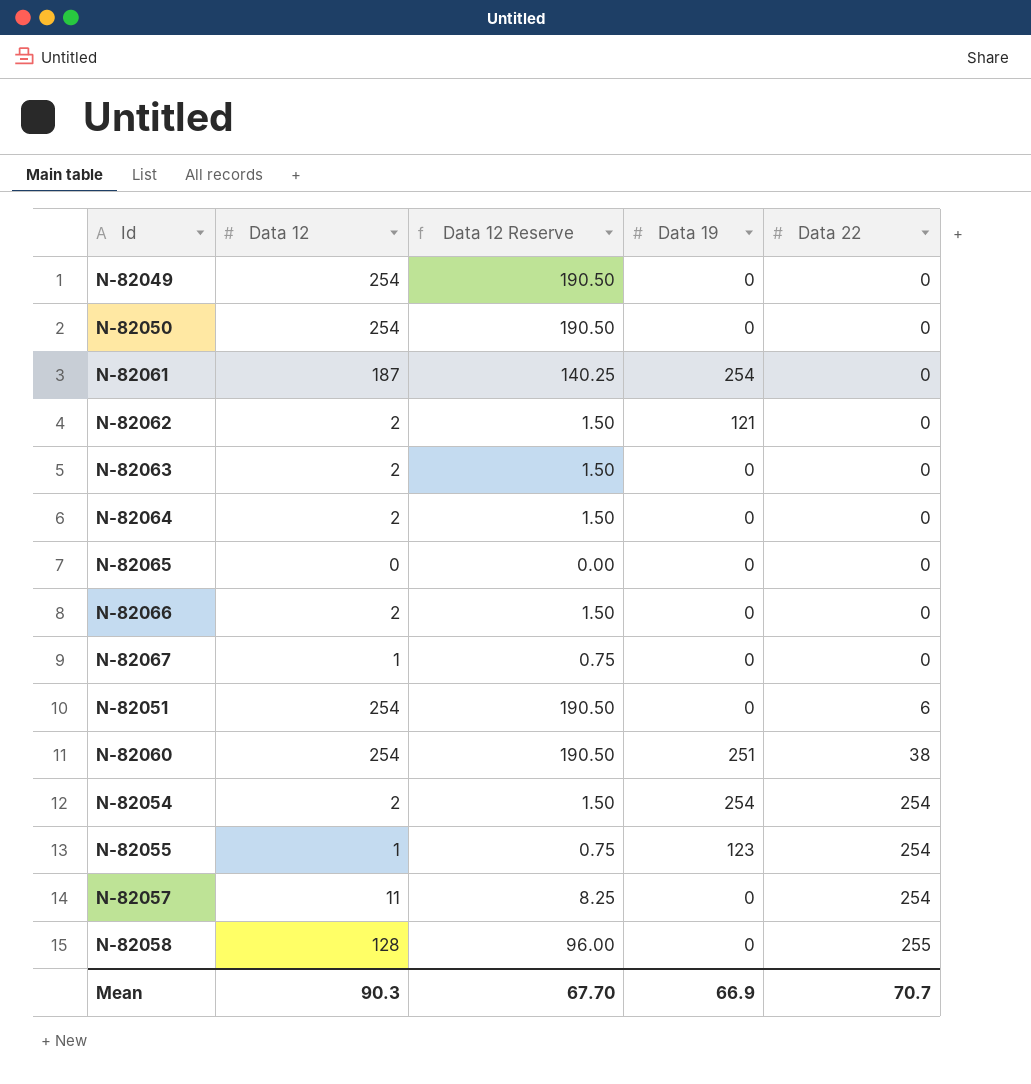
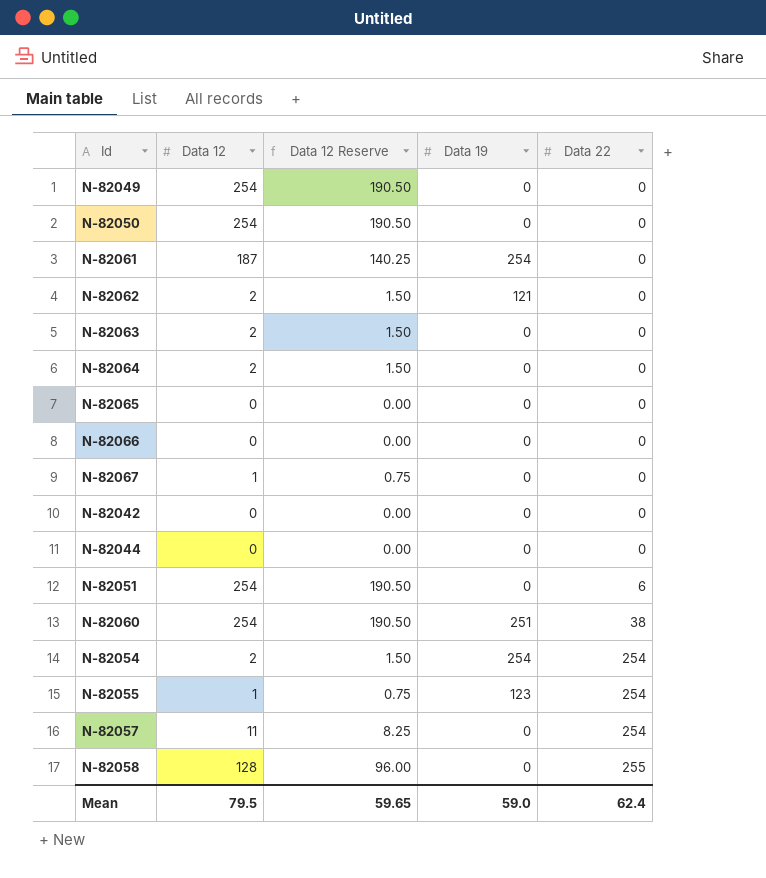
N-82066 | Data 12: 2 -> 0
N-82066 | Data 12 Reserve: 1.50 -> 0.00
row N-82042: none -> 0 | 0.00 | 0 | 0
row N-82044: none -> 0 | 0.00 | 0 | 0
Mean | Data 12: 90.3 -> 79.5
Mean | Data 12 Reserve: 67.70 -> 59.65
Mean | Data 19: 66.9 -> 59.0
Mean | Data 22: 70.7 -> 62.4

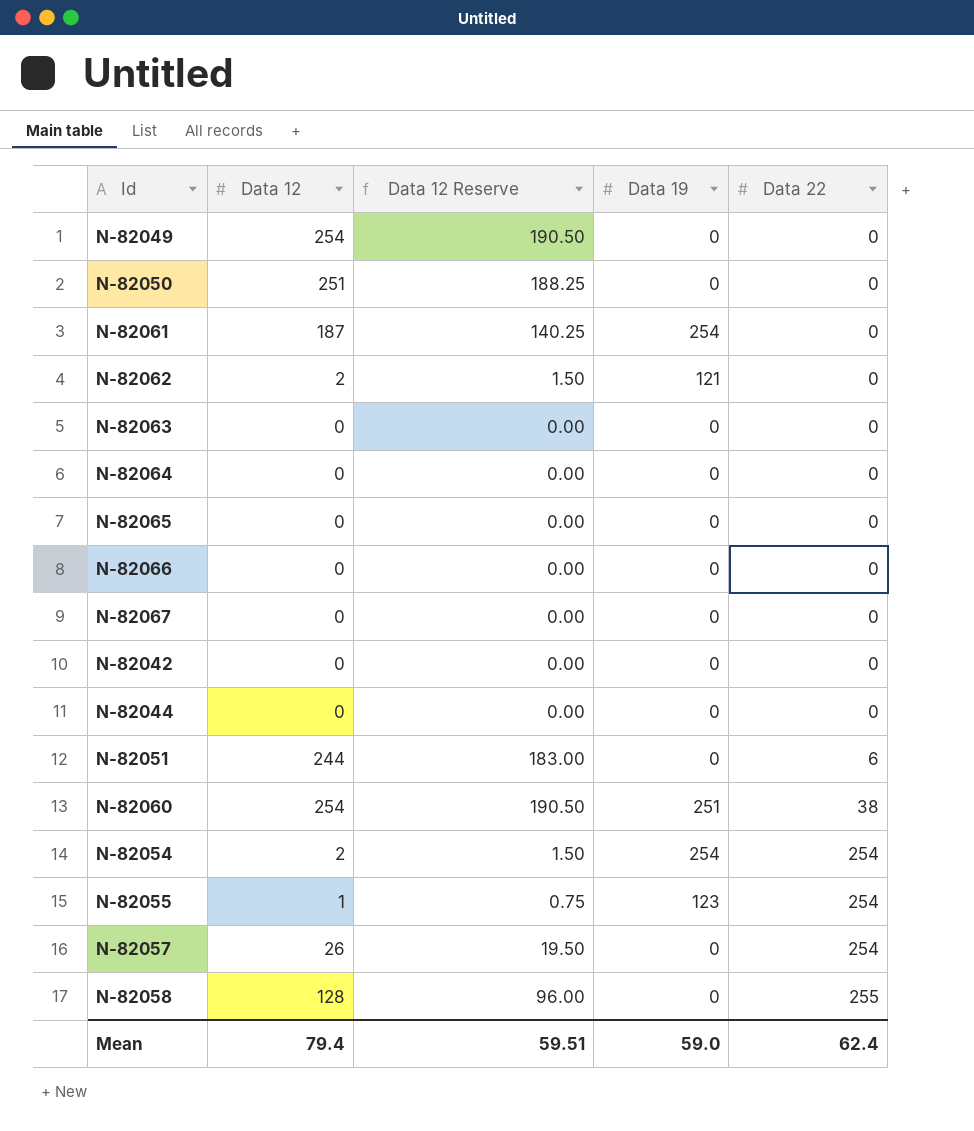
N-82050 | Data 12: 254 -> 251
N-82050 | Data 12 Reserve: 190.50 -> 188.25
N-82063 | Data 12: 2 -> 0
N-82063 | Data 12 Reserve: 1.50 -> 0.00
N-82064 | Data 12: 2 -> 0
N-82064 | Data 12 Reserve: 1.50 -> 0.00
N-82067 | Data 12: 1 -> 0
N-82067 | Data 12 Reserve: 0.75 -> 0.00
N-82051 | Data 12: 254 -> 244
N-82051 | Data 12 Reserve: 190.50 -> 183.00
N-82057 | Data 12: 11 -> 26
N-82057 | Data 12 Reserve: 8.25 -> 19.50
Mean | Data 12: 79.5 -> 79.4
Mean | Data 12 Reserve: 59.65 -> 59.51

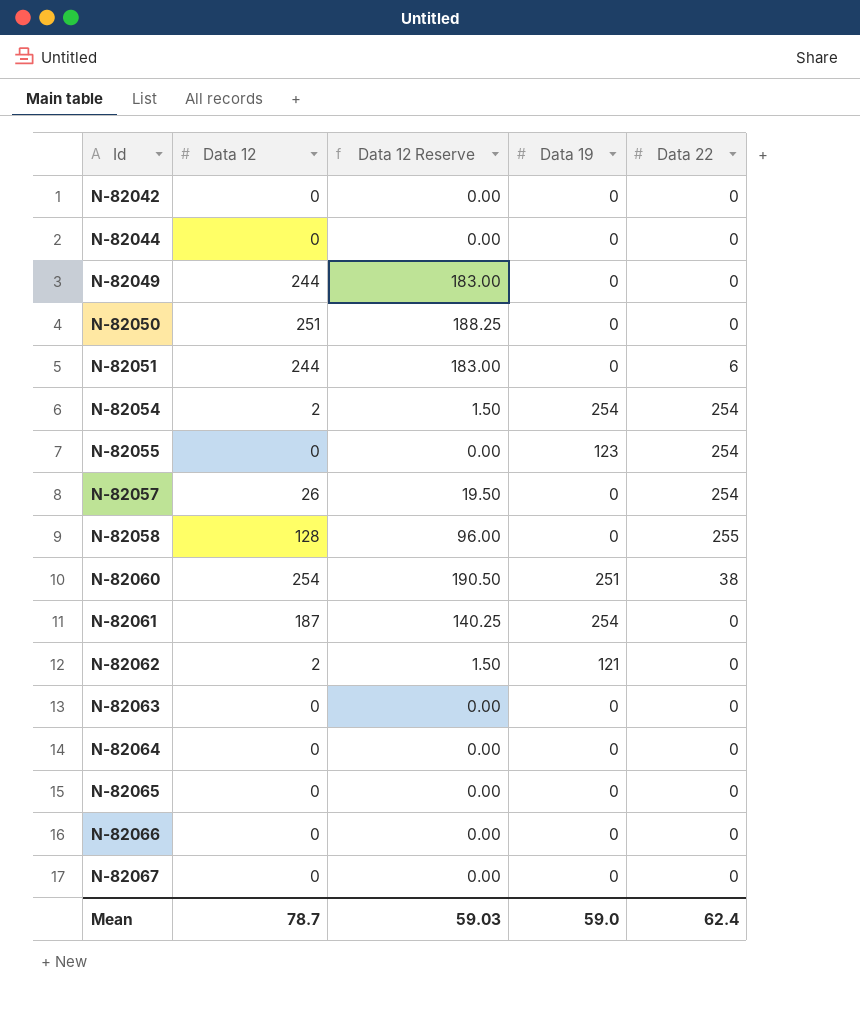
row order: Data 22 ascending -> Id ascending
N-82049 | Data 12: 254 -> 244
N-82049 | Data 12 Reserve: 190.50 -> 183.00
N-82055 | Data 12: 1 -> 0
N-82055 | Data 12 Reserve: 0.75 -> 0.00
Mean | Data 12: 79.4 -> 78.7
Mean | Data 12 Reserve: 59.51 -> 59.03

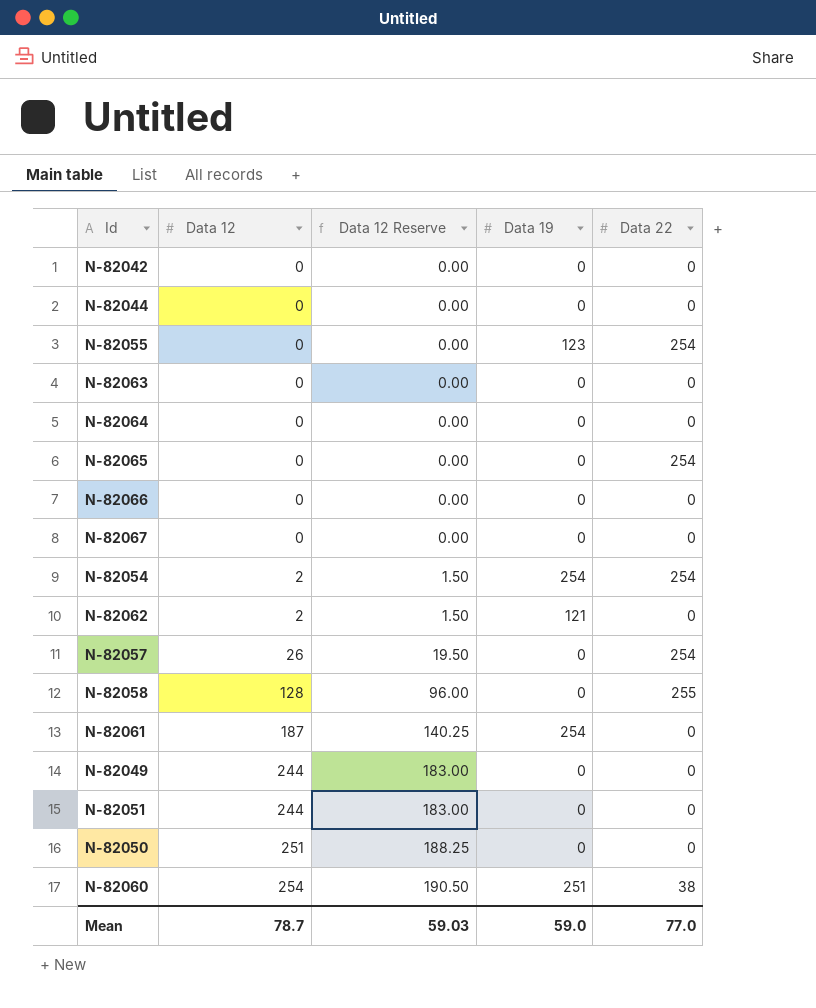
row order: Id ascending -> Data 12 ascending
N-82065 | Data 22: 0 -> 254
N-82051 | Data 22: 6 -> 0
Mean | Data 22: 62.4 -> 77.0

